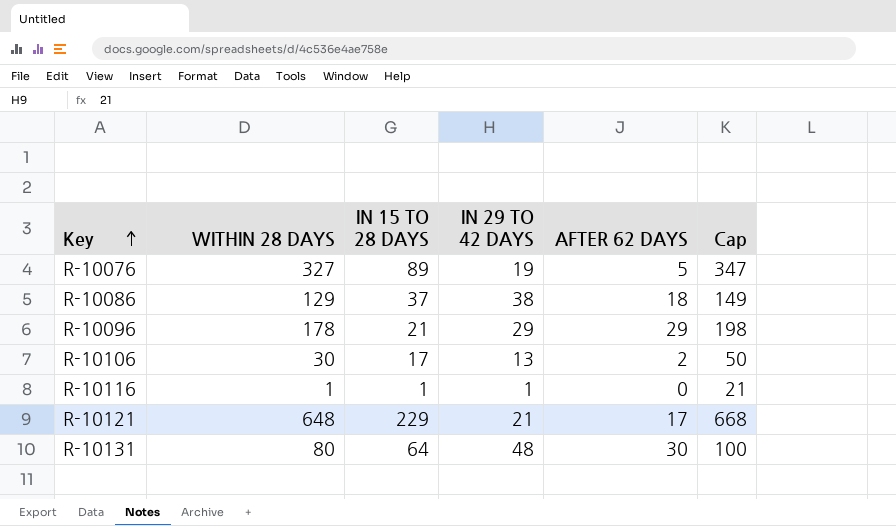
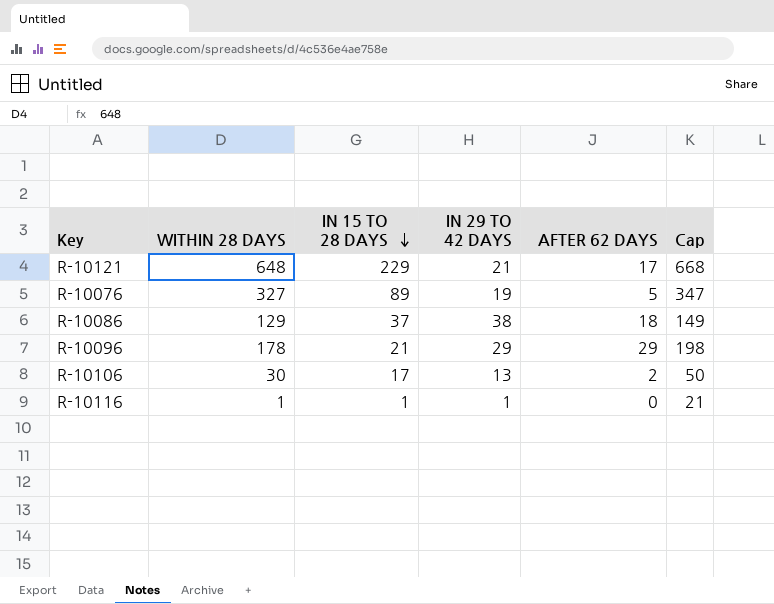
row order: Key ascending -> IN 15 TO 28 DAYS descending
row R-10131: 80 | 64 | 48 | 30 | 100 -> none

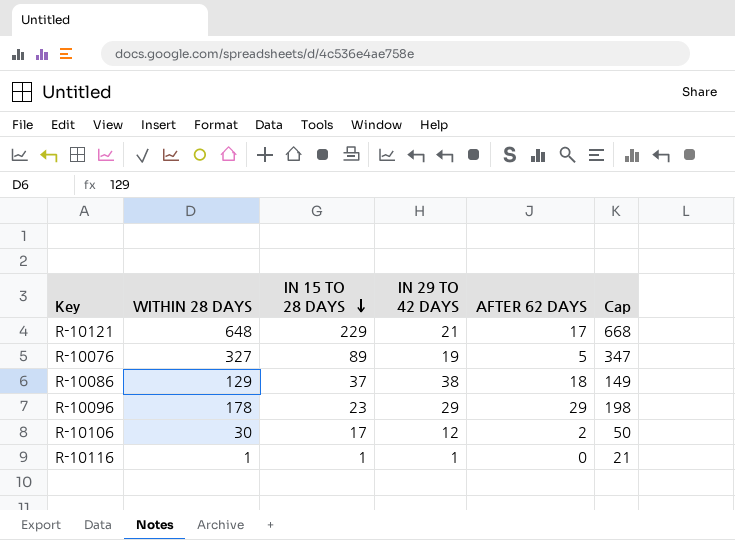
R-10096 | IN 15 TO 28 DAYS: 21 -> 23
R-10106 | IN 29 TO 42 DAYS: 13 -> 12

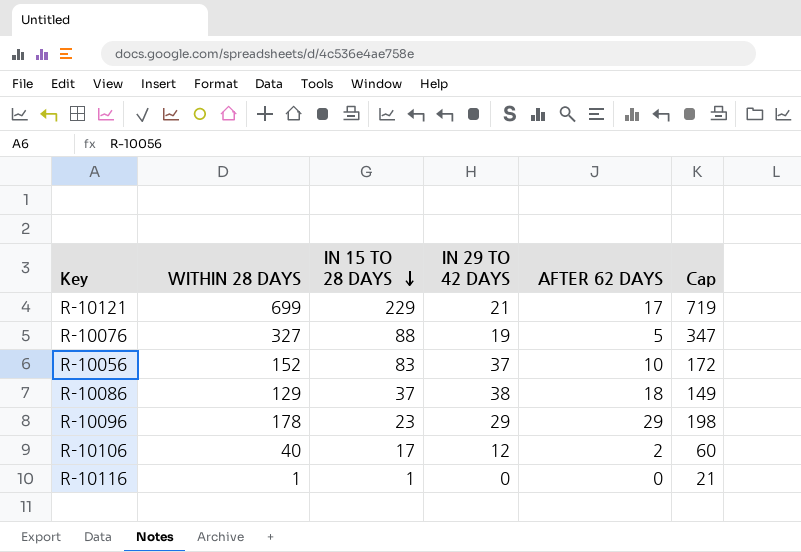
R-10121 | WITHIN 28 DAYS: 648 -> 699
R-10121 | Cap: 668 -> 719
R-10076 | IN 15 TO 28 DAYS: 89 -> 88
row R-10056: none -> 152 | 83 | 37 | 10 | 172
R-10106 | WITHIN 28 DAYS: 30 -> 40
R-10106 | Cap: 50 -> 60
R-10116 | IN 29 TO 42 DAYS: 1 -> 0

